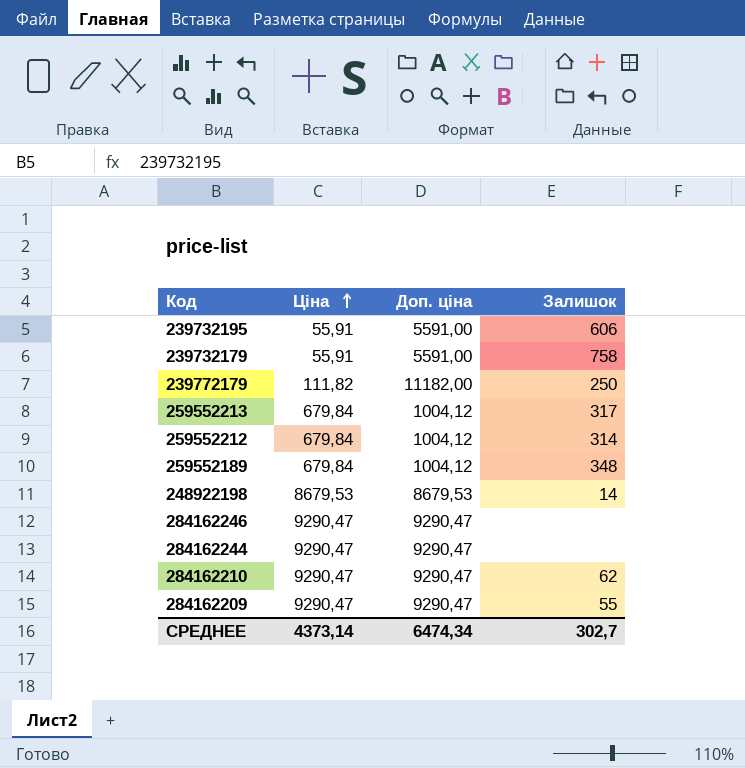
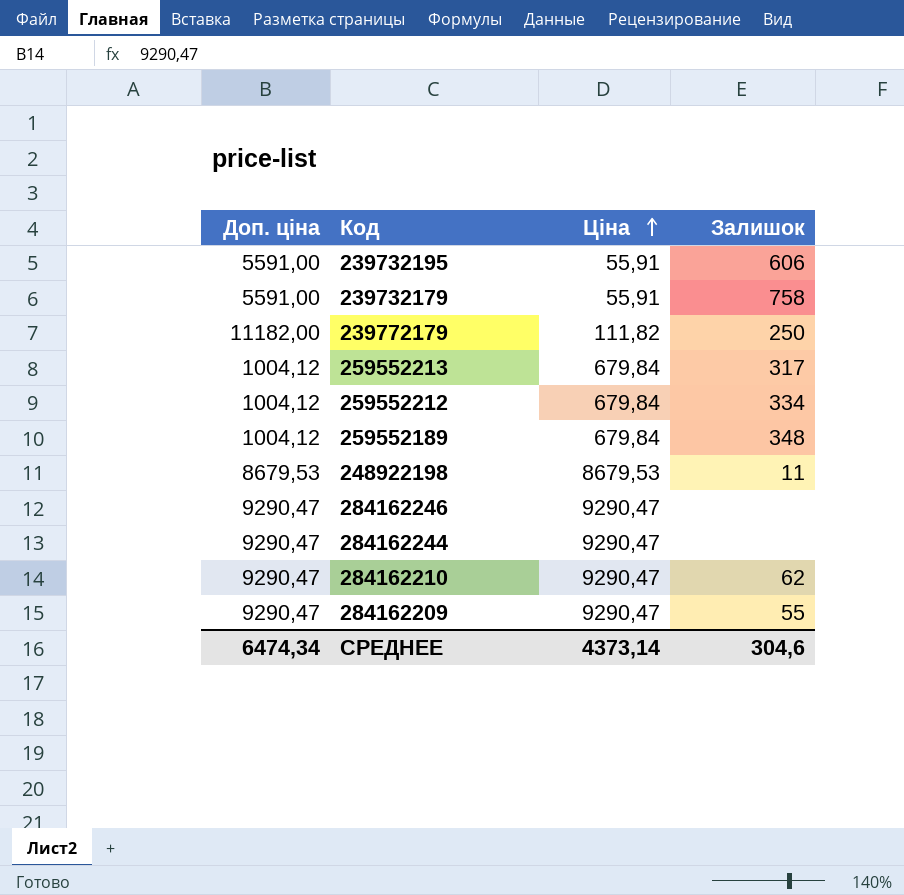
column Доп. ціна | position: 3 -> 1
259552212 | Залишок: 314 -> 334
248922198 | Залишок: 14 -> 11
СРЕДНЕЕ | Залишок: 302,7 -> 304,6

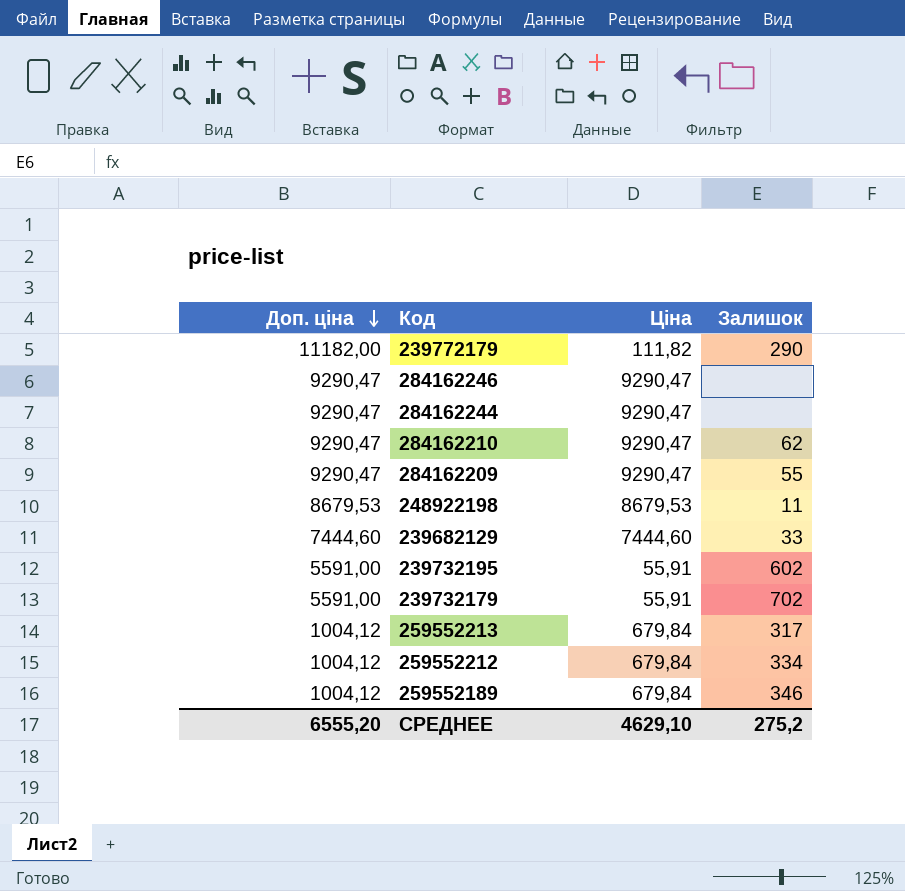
row order: Ціна ascending -> Доп. ціна descending
239772179 | Залишок: 250 -> 290
row 239682129: none -> 7444,60 | 7444,60 | 33
239732195 | Залишок: 606 -> 602
239732179 | Залишок: 758 -> 702
259552189 | Залишок: 348 -> 346
СРЕДНЕЕ | Доп. ціна: 6474,34 -> 6555,20
СРЕДНЕЕ | Ціна: 4373,14 -> 4629,10
СРЕДНЕЕ | Залишок: 304,6 -> 275,2

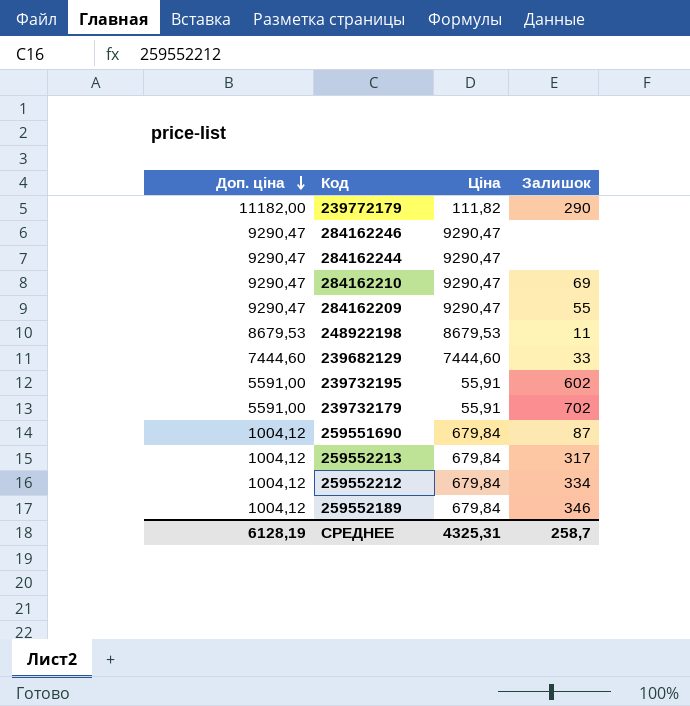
284162210 | Залишок: 62 -> 69
row 259551690: none -> 1004,12 | 679,84 | 87
СРЕДНЕЕ | Доп. ціна: 6555,20 -> 6128,19
СРЕДНЕЕ | Ціна: 4629,10 -> 4325,31
СРЕДНЕЕ | Залишок: 275,2 -> 258,7

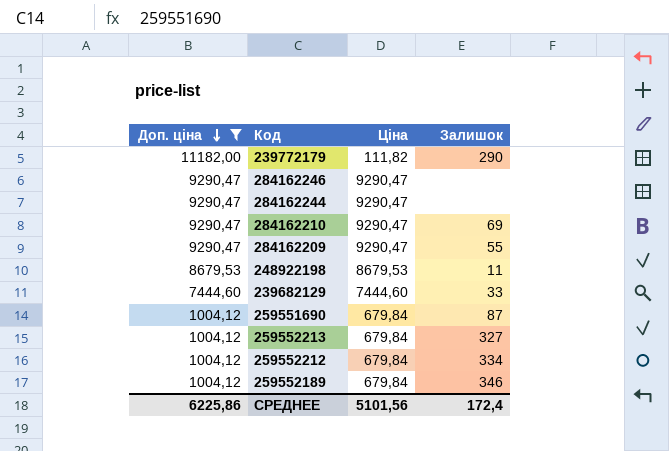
filter: none -> Доп. ціна != 5591,00
259552213 | Залишок: 317 -> 327
СРЕДНЕЕ | Доп. ціна: 6128,19 -> 6225,86
СРЕДНЕЕ | Ціна: 4325,31 -> 5101,56
СРЕДНЕЕ | Залишок: 258,7 -> 172,4

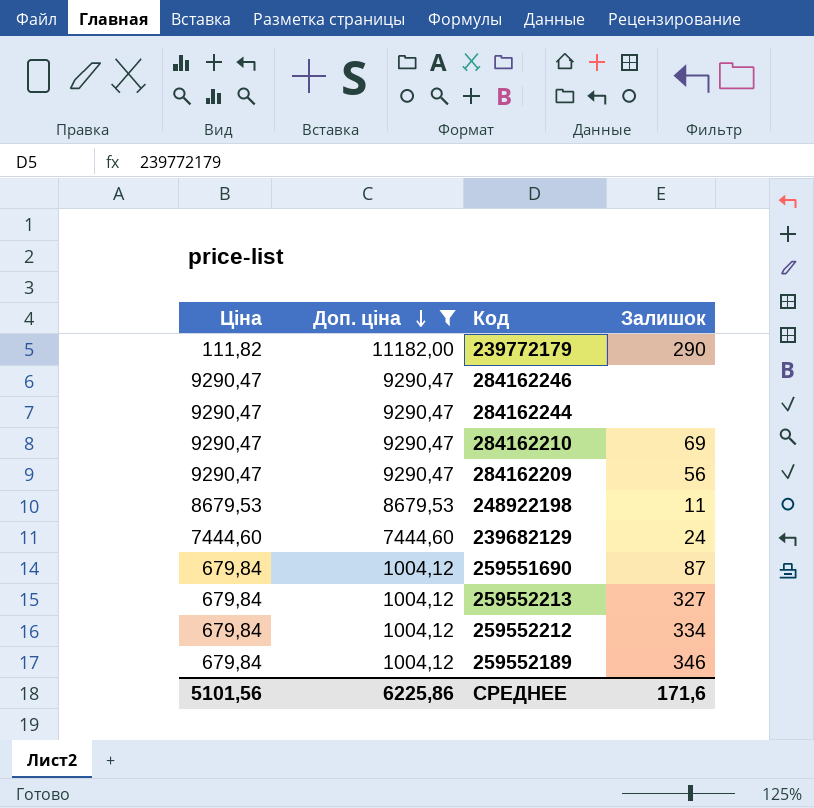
column Ціна | position: 3 -> 1
284162209 | Залишок: 55 -> 56
239682129 | Залишок: 33 -> 24
СРЕДНЕЕ | Залишок: 172,4 -> 171,6

